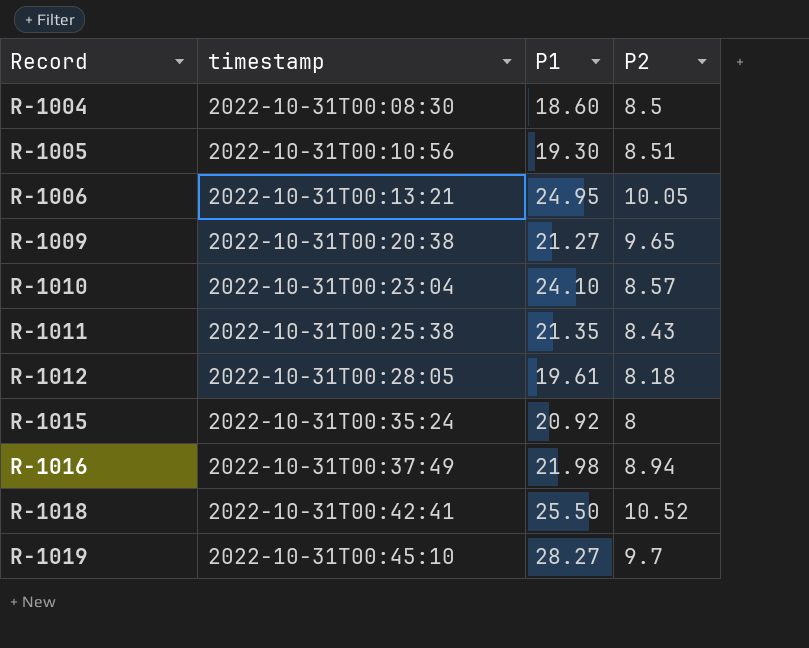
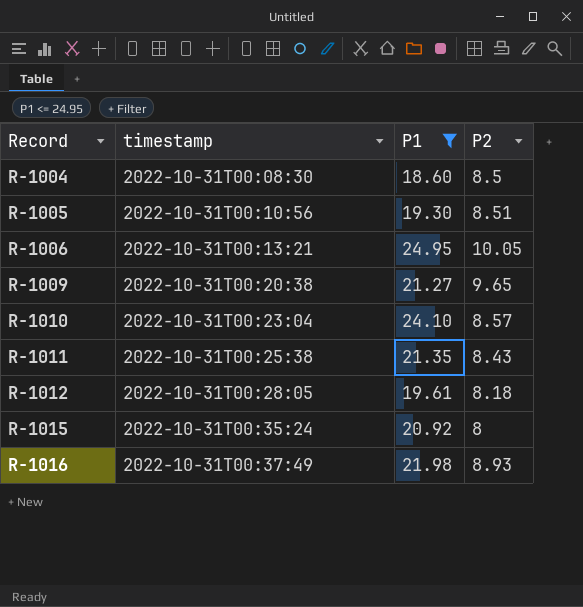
filter: none -> P1 <= 24.95
R-1016 | P2: 8.94 -> 8.93

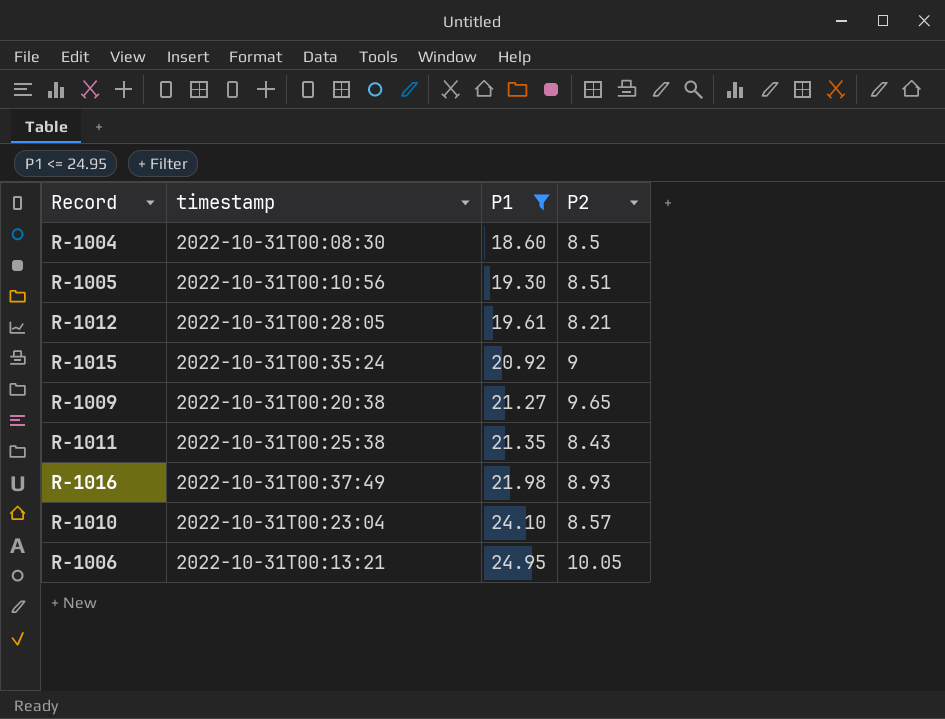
row order: Record ascending -> P1 ascending
R-1012 | P2: 8.18 -> 8.21
R-1015 | P2: 8 -> 9

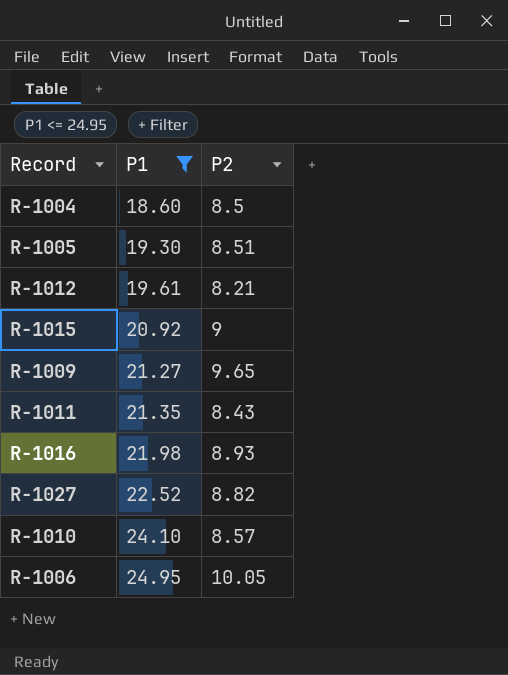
column timestamp | position: 2 -> none
row R-1027: none -> 22.52 | 8.82

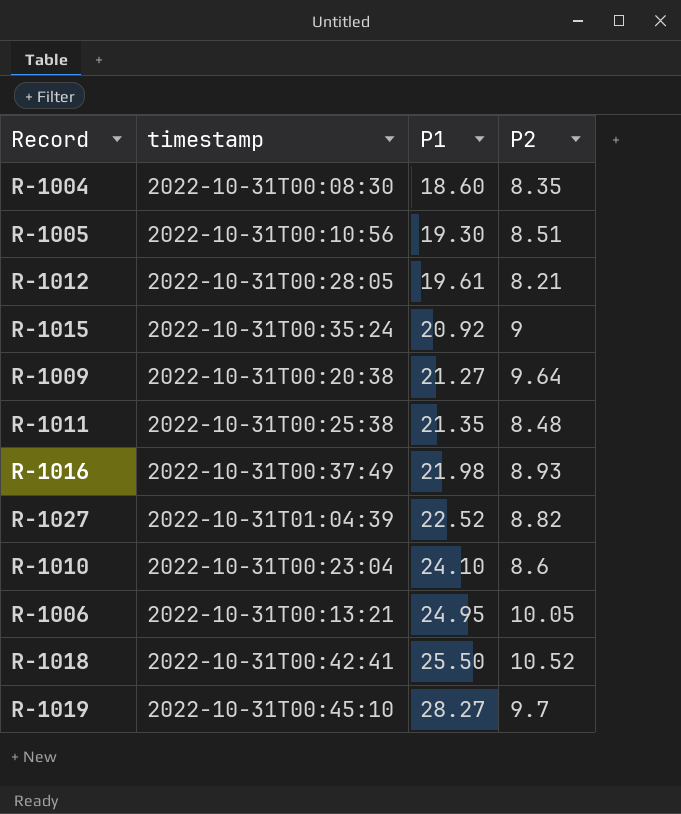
filter: P1 <= 24.95 -> none
column timestamp | position: none -> 2
R-1004 | P2: 8.5 -> 8.35
R-1009 | P2: 9.65 -> 9.64
R-1011 | P2: 8.43 -> 8.48
R-1010 | P2: 8.57 -> 8.6

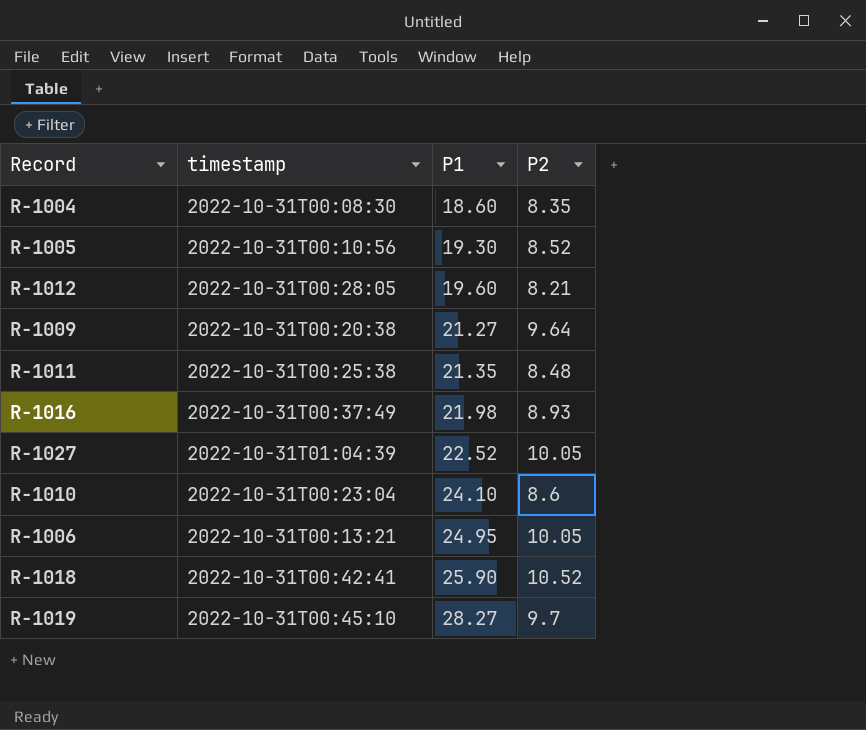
row R-1015: 2022-10-31T00:35:24 | 20.92 | 9 -> none
R-1005 | P2: 8.51 -> 8.52
R-1012 | P1: 19.61 -> 19.60
R-1027 | P2: 8.82 -> 10.05
R-1018 | P1: 25.50 -> 25.90

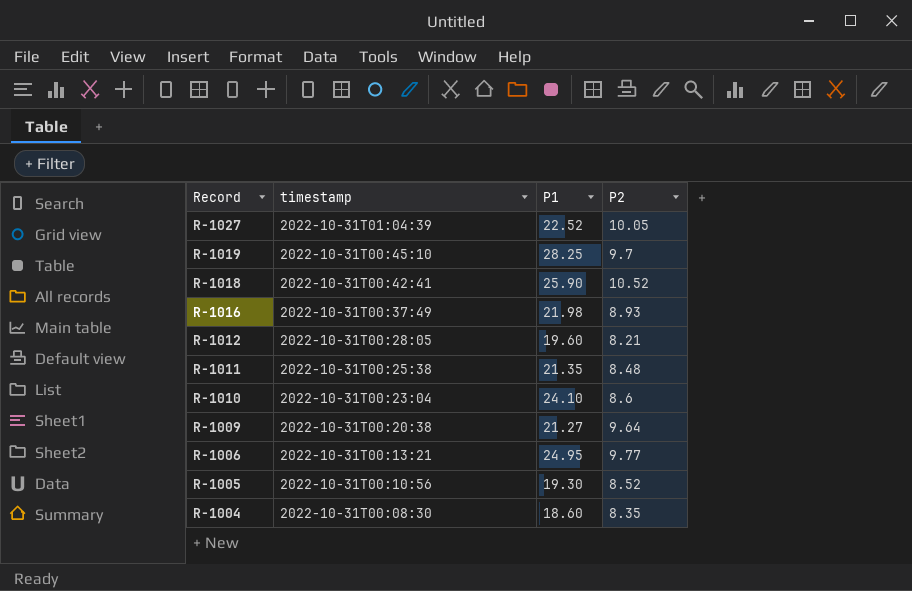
row order: P1 ascending -> Record descending
R-1019 | P1: 28.27 -> 28.25
R-1006 | P2: 10.05 -> 9.77

